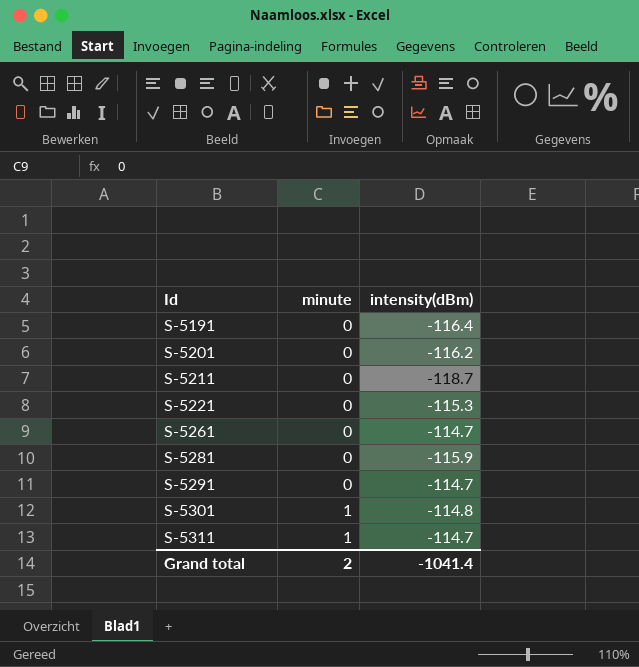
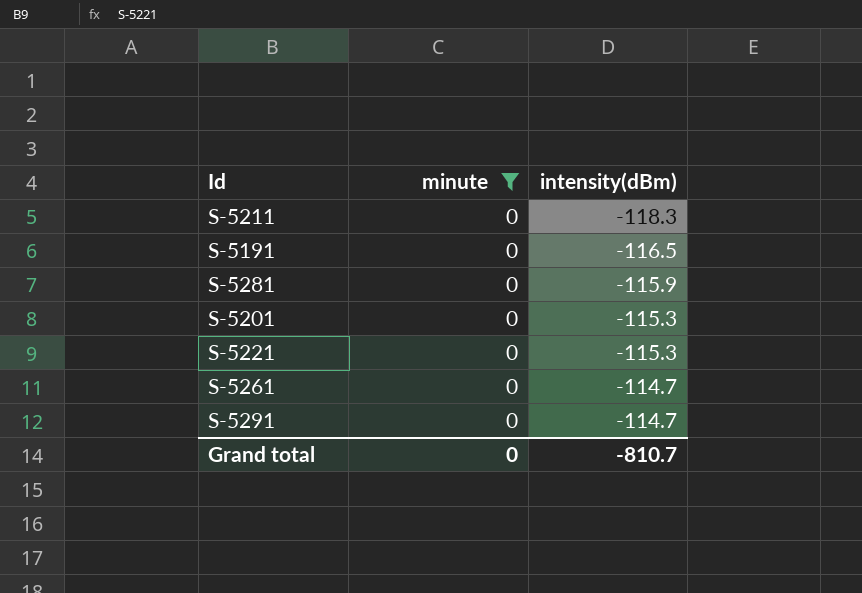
filter: none -> minute = 0
row order: Id ascending -> intensity(dBm) ascending
S-5211 | intensity(dBm): -118.7 -> -118.3
S-5191 | intensity(dBm): -116.4 -> -116.5
S-5201 | intensity(dBm): -116.2 -> -115.3
Grand total | minute: 2 -> 0
Grand total | intensity(dBm): -1041.4 -> -810.7

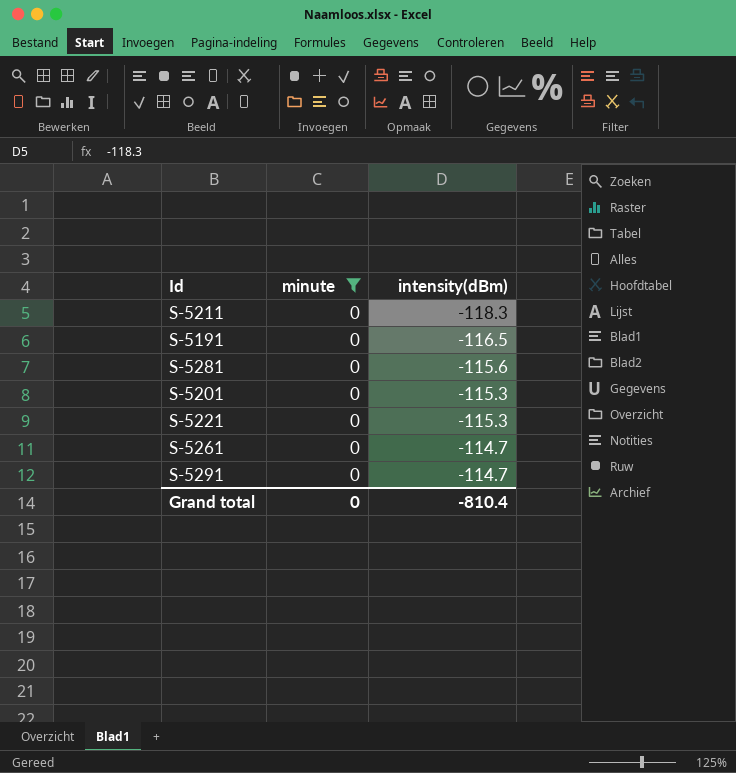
S-5281 | intensity(dBm): -115.9 -> -115.6
Grand total | intensity(dBm): -810.7 -> -810.4

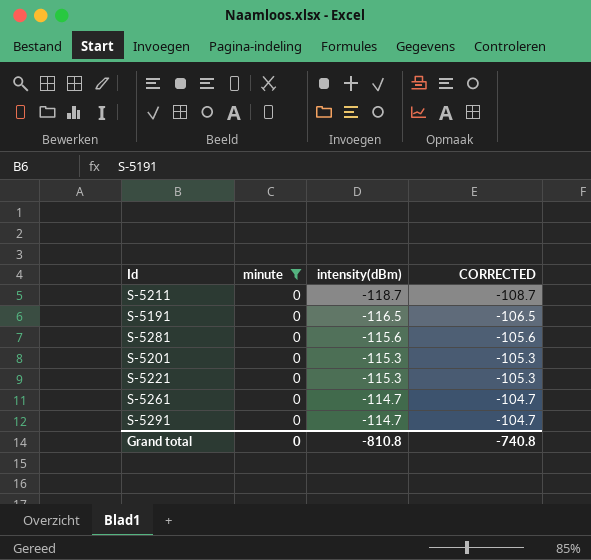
column CORRECTED | formula: none -> [intensity(dBm)] + 10
S-5211 | intensity(dBm): -118.3 -> -118.7
Grand total | intensity(dBm): -810.4 -> -810.8

